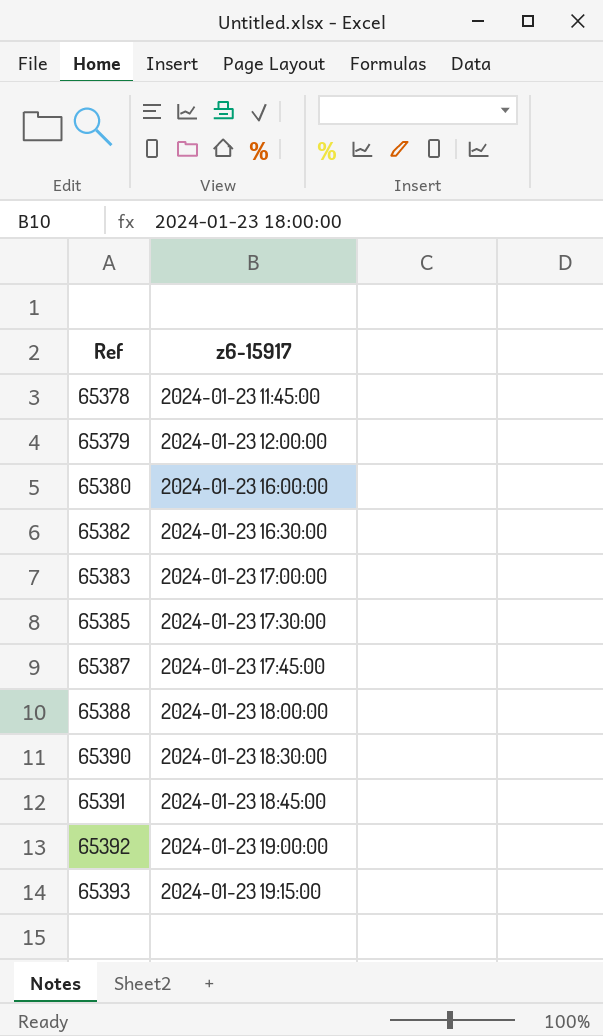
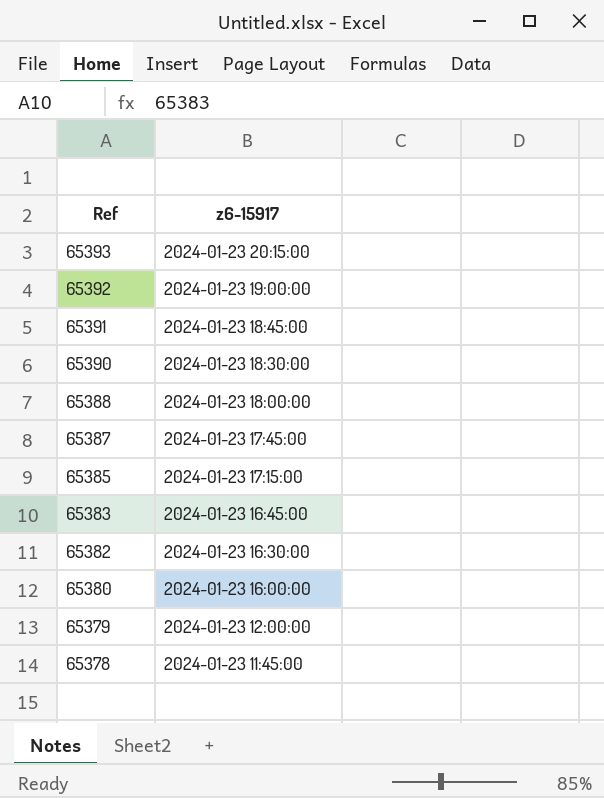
row order: Ref ascending -> Ref descending
65393 | z6-15917: 2024-01-23 19:15:00 -> 2024-01-23 20:15:00
65385 | z6-15917: 2024-01-23 17:30:00 -> 2024-01-23 17:15:00
65383 | z6-15917: 2024-01-23 17:00:00 -> 2024-01-23 16:45:00

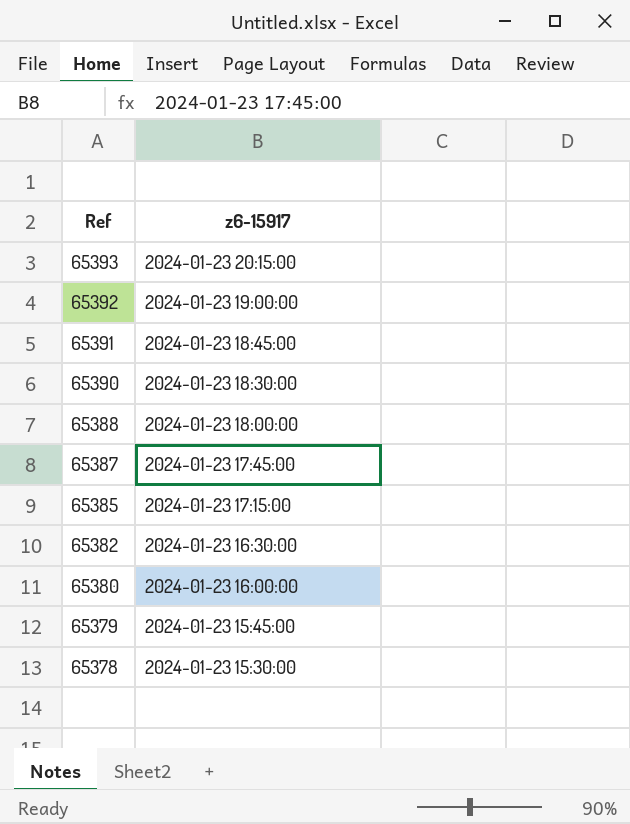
row 65383: 2024-01-23 16:45:00 -> none
65379 | z6-15917: 2024-01-23 12:00:00 -> 2024-01-23 15:45:00
65378 | z6-15917: 2024-01-23 11:45:00 -> 2024-01-23 15:30:00

